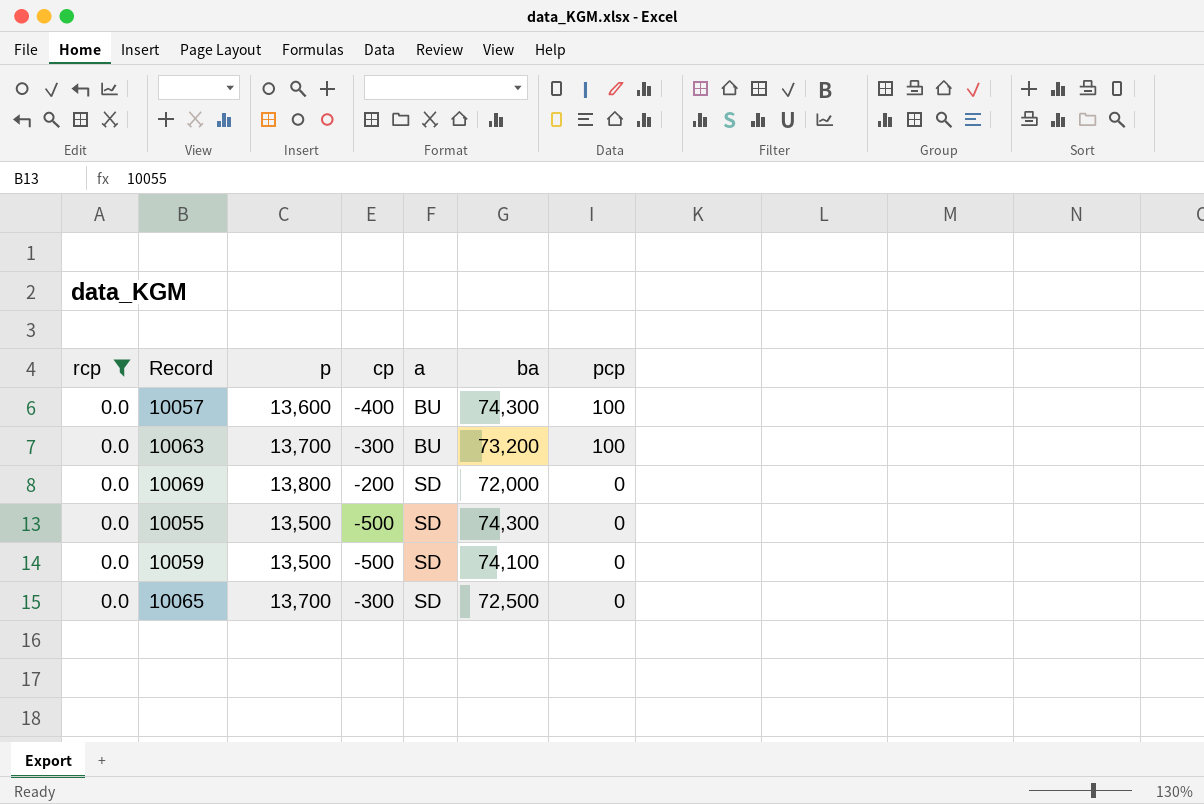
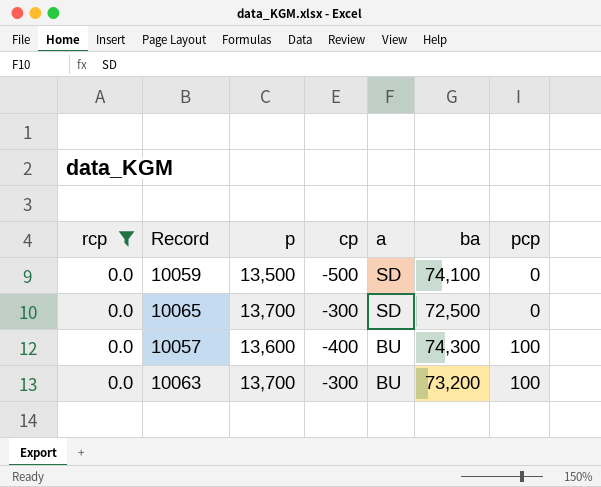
row order: a ascending -> a descending
row 10069: 0.0 | 13,800 | -200 | SD | 72,000 | 0 -> none
row 10055: 0.0 | 13,500 | -500 | SD | 74,300 | 0 -> none

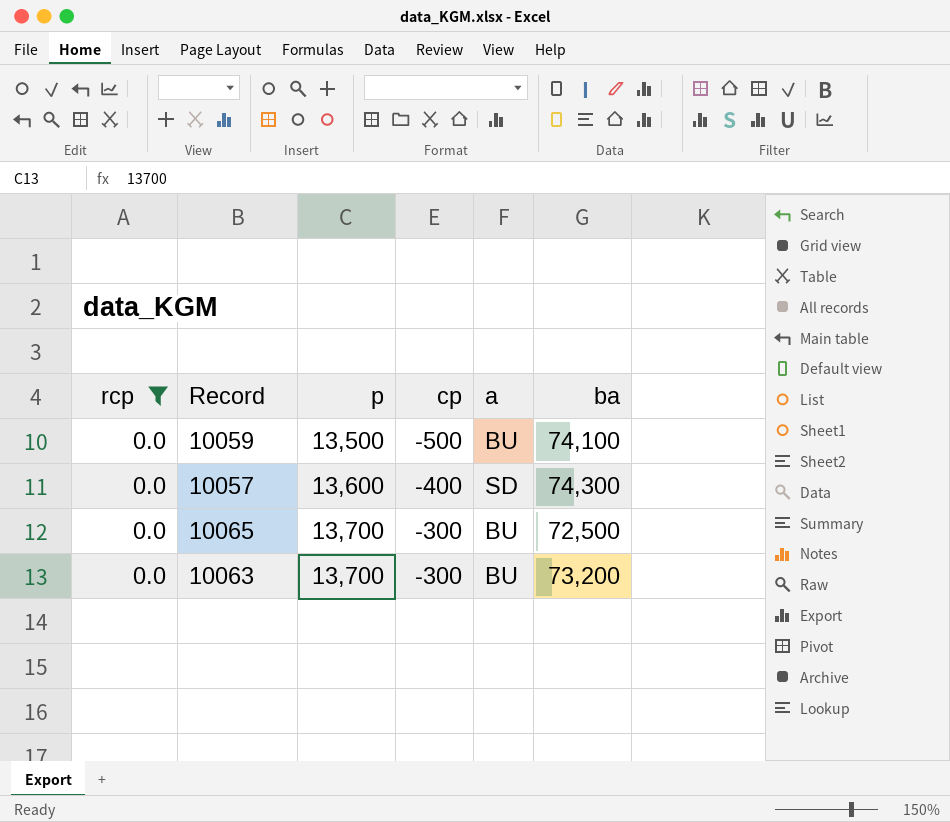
row order: a descending -> p ascending
column pcp | position: 7 -> none
10059 | a: SD -> BU
10057 | a: BU -> SD
10065 | a: SD -> BU

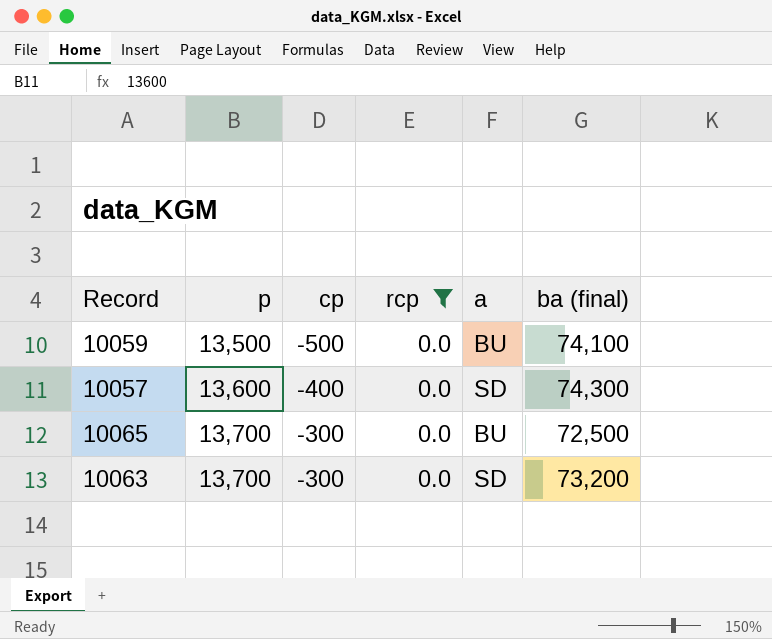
column rcp | position: 1 -> 4
column name: ba -> ba (final)
10063 | a: BU -> SD

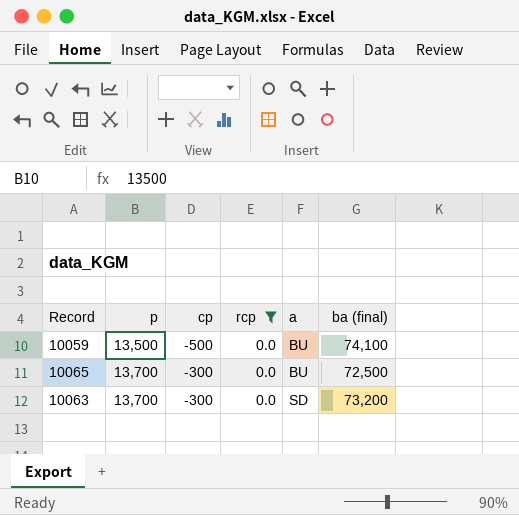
row 10057: 13,600 | -400 | 0.0 | SD | 74,300 -> none

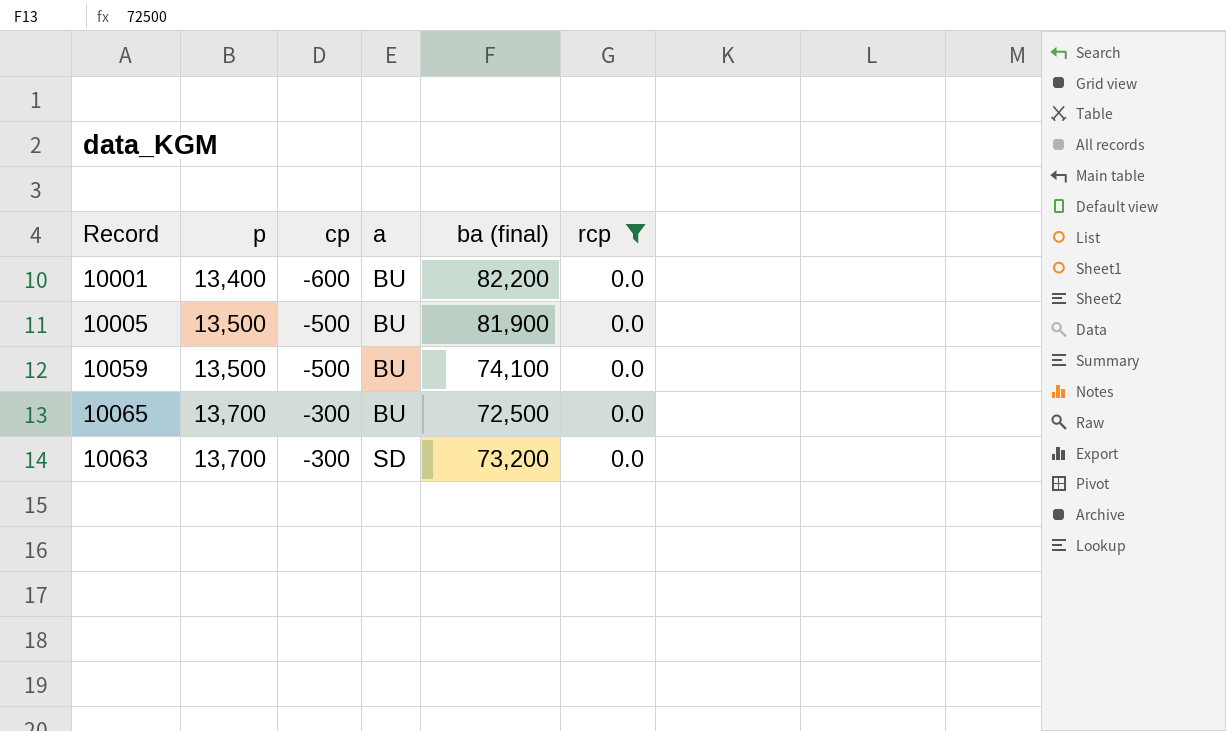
column rcp | position: 4 -> 6
row 10001: none -> 13,400 | -600 | BU | 82,200 | 0.0
row 10005: none -> 13,500 | -500 | BU | 81,900 | 0.0

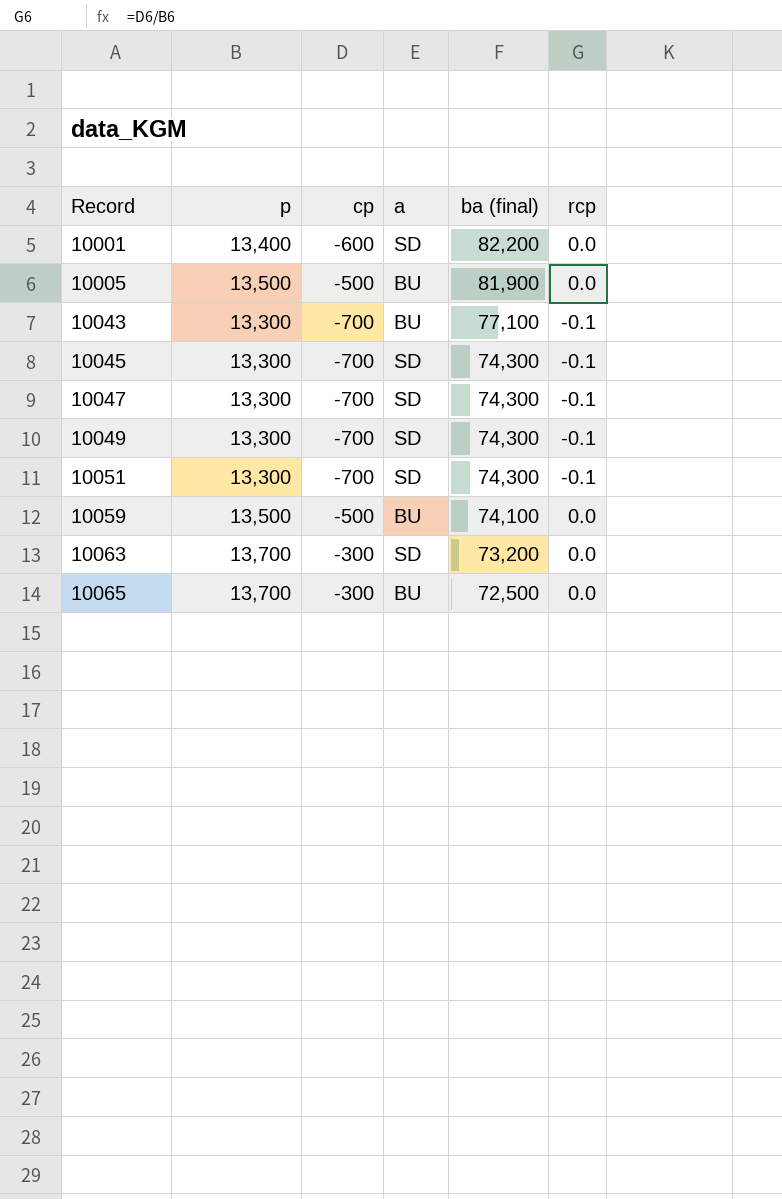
filter: rcp = 0.0 -> none
row order: p ascending -> Record ascending
10001 | a: BU -> SD

